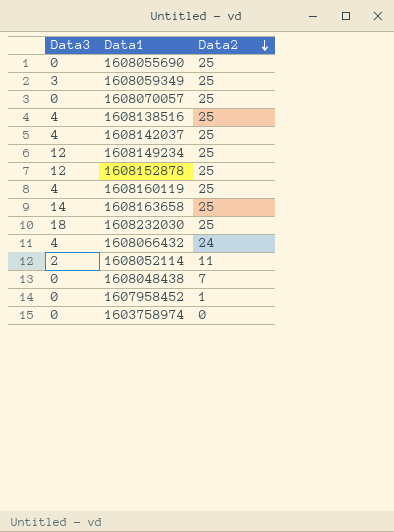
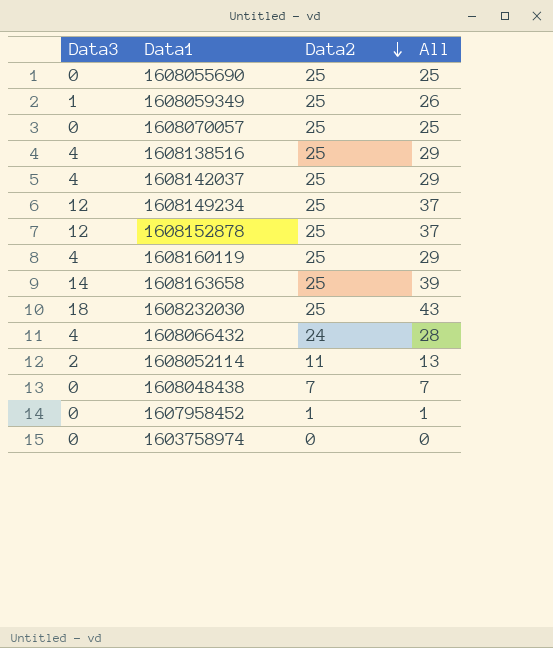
column All | formula: none -> [Data3] + [Data2]
1608059349 | Data3: 3 -> 1

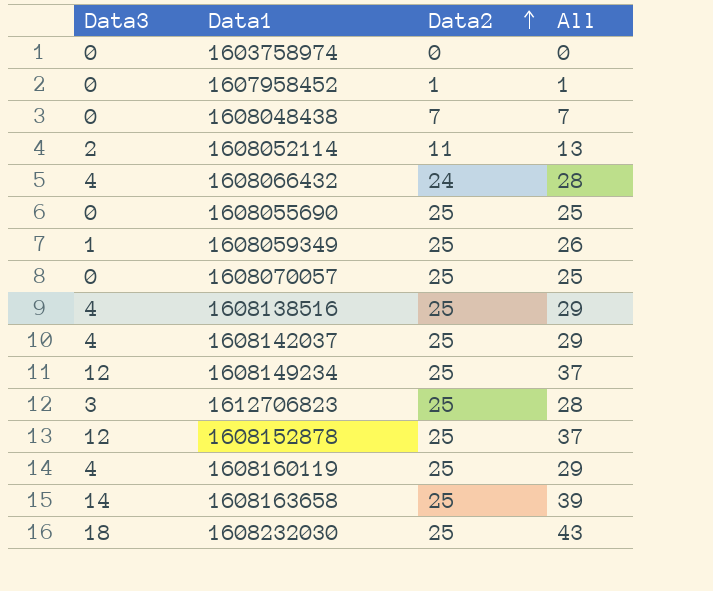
row order: Data2 descending -> Data2 ascending
row 1612706823: none -> 3 | 25 | 28

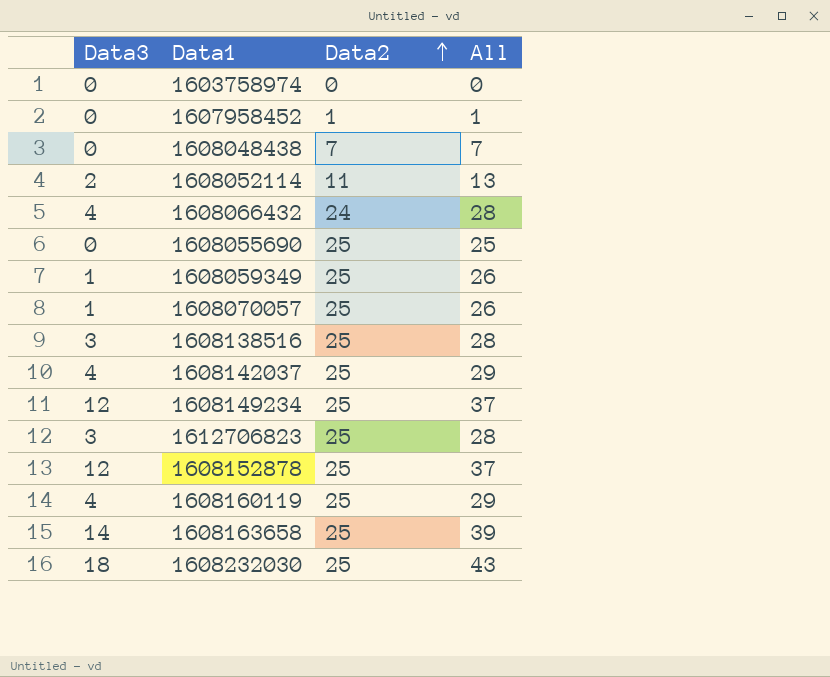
1608070057 | Data3: 0 -> 1
1608070057 | All: 25 -> 26
1608138516 | Data3: 4 -> 3
1608138516 | All: 29 -> 28

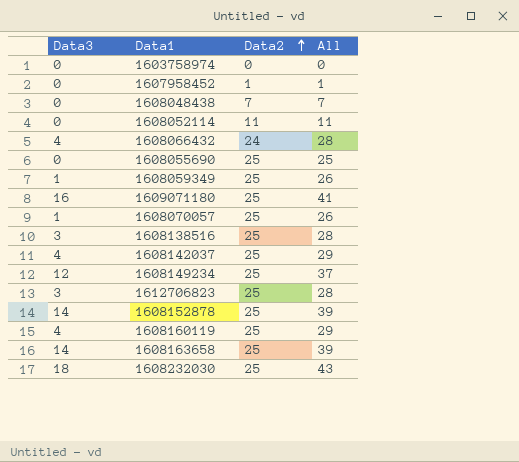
1608052114 | Data3: 2 -> 0
1608052114 | All: 13 -> 11
row 1609071180: none -> 16 | 25 | 41
1608152878 | Data3: 12 -> 14
1608152878 | All: 37 -> 39

